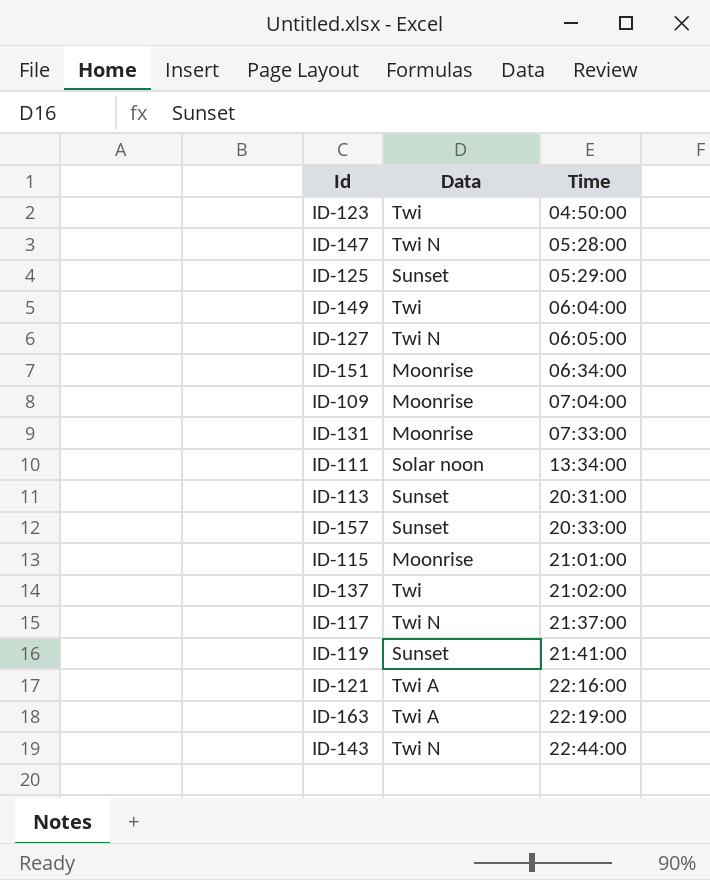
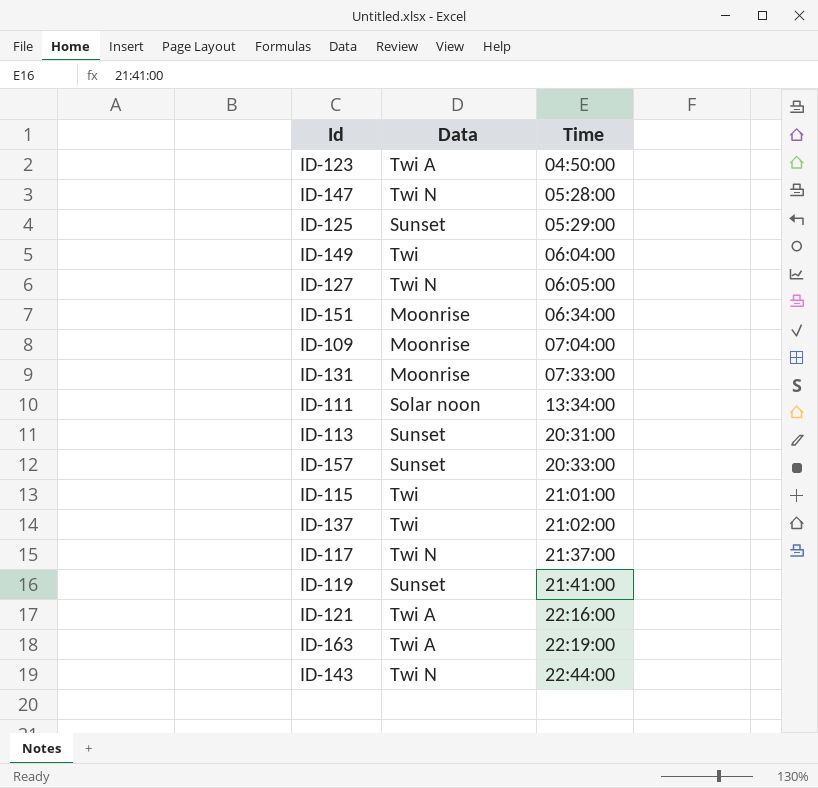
ID-123 | Data: Twi -> Twi A
ID-115 | Data: Moonrise -> Twi

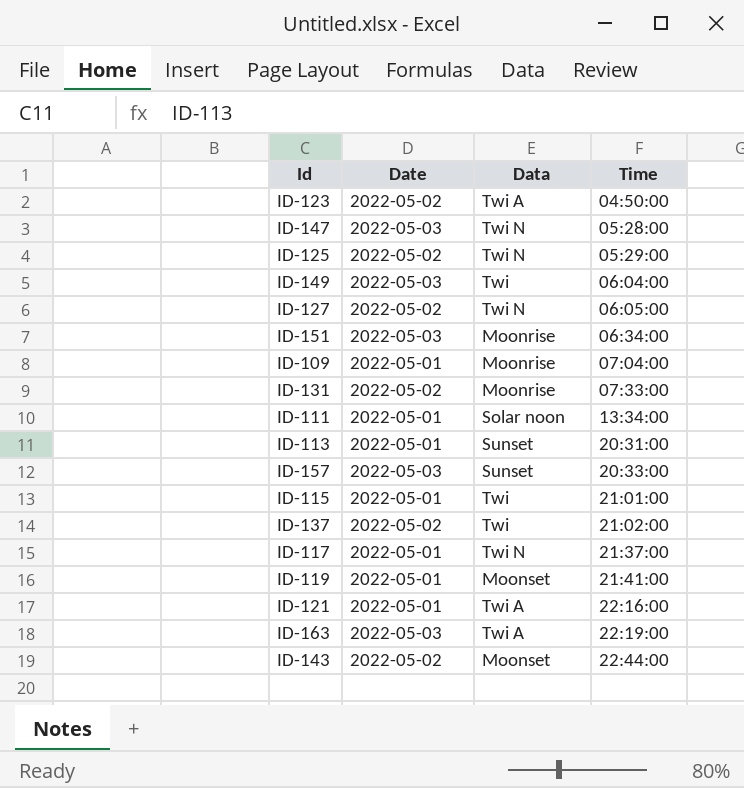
column Date | position: none -> 2
ID-125 | Data: Sunset -> Twi N
ID-119 | Data: Sunset -> Moonset
ID-143 | Data: Twi N -> Moonset

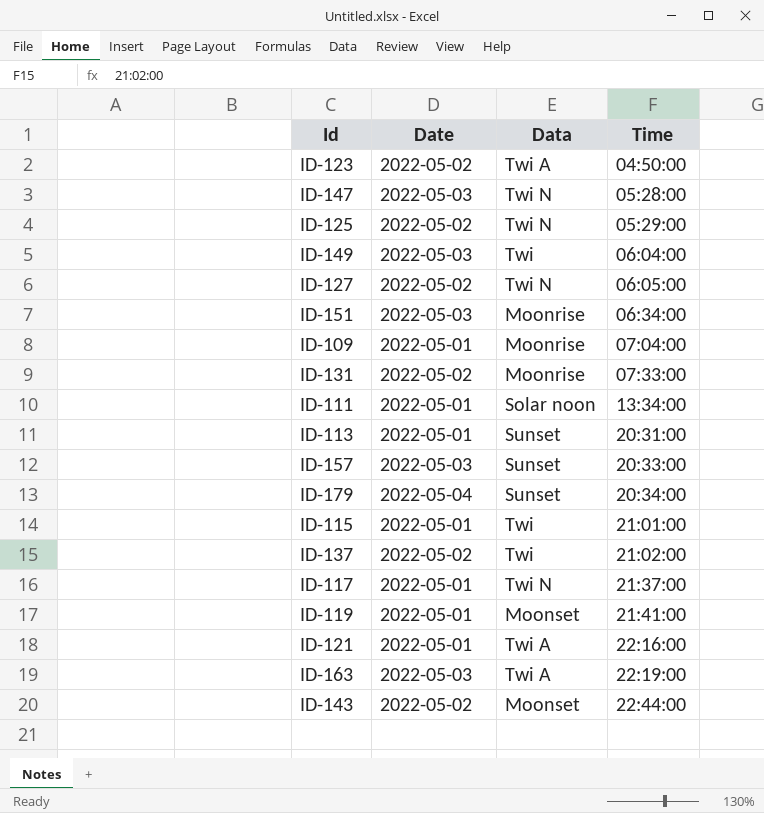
row ID-179: none -> 2022-05-04 | Sunset | 20:34:00

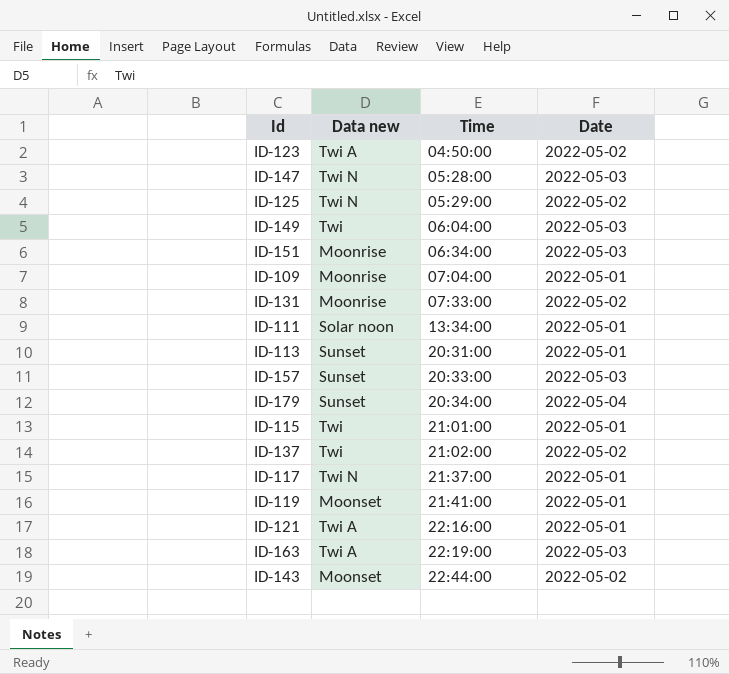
column name: Data -> Data new
column Date | position: 2 -> 4
row ID-127: 2022-05-02 | Twi N | 06:05:00 -> none

